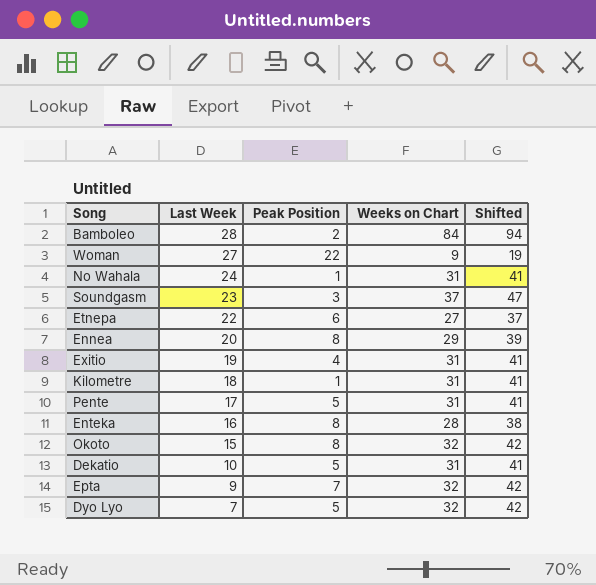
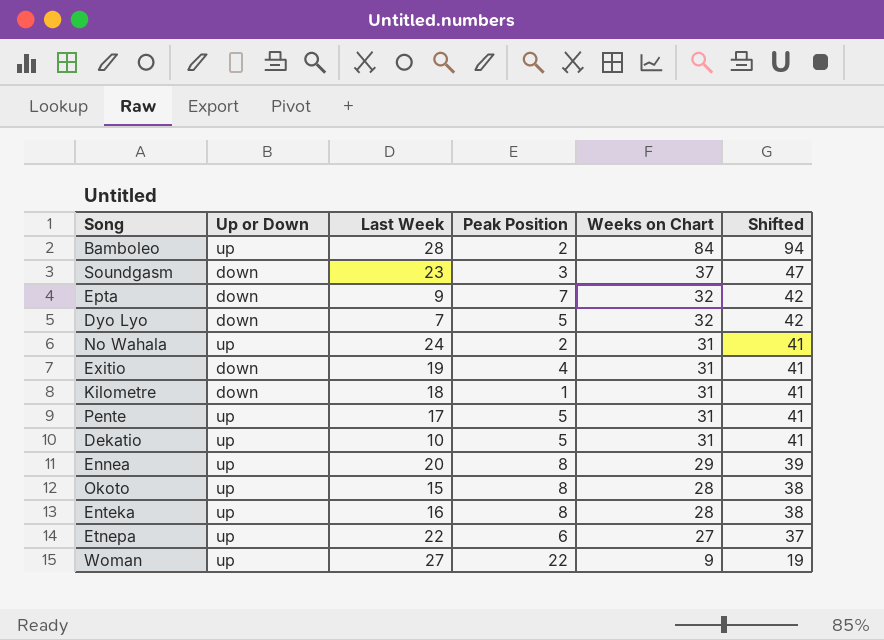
row order: Last Week descending -> Weeks on Chart descending
column Up or Down | position: none -> 2
No Wahala | Peak Position: 1 -> 2
Okoto | Weeks on Chart: 32 -> 28
Okoto | Shifted: 42 -> 38

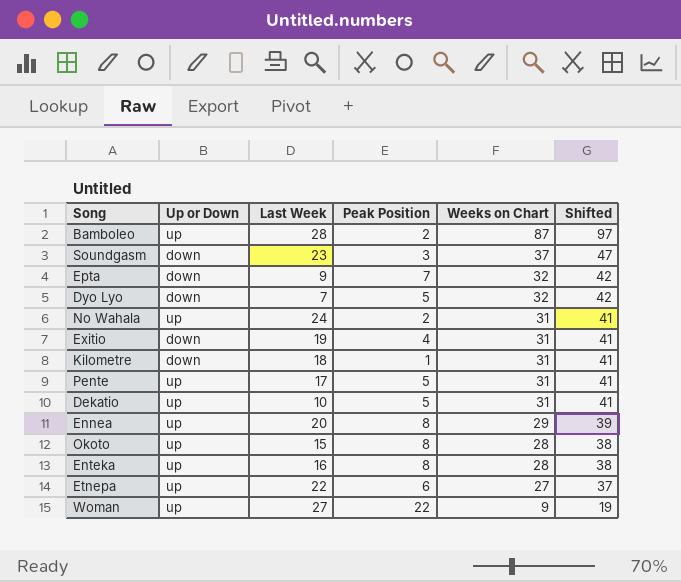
Bamboleo | Weeks on Chart: 84 -> 87
Bamboleo | Shifted: 94 -> 97

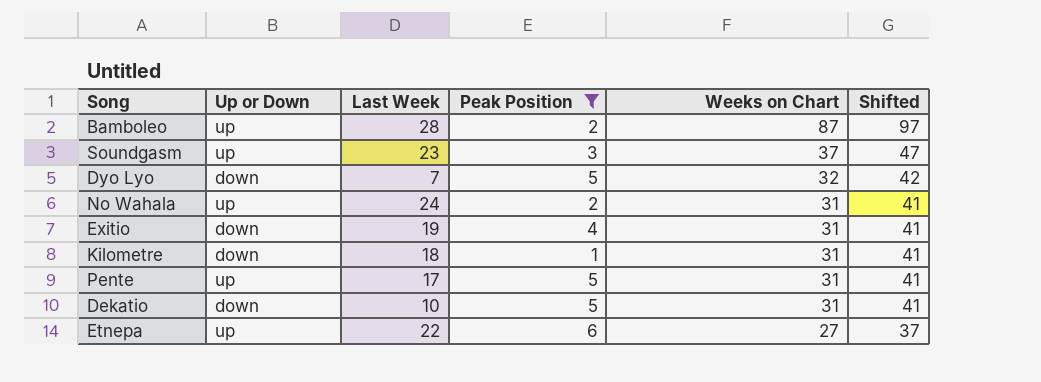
filter: none -> Peak Position <= 6
Soundgasm | Up or Down: down -> up
Dekatio | Up or Down: up -> down

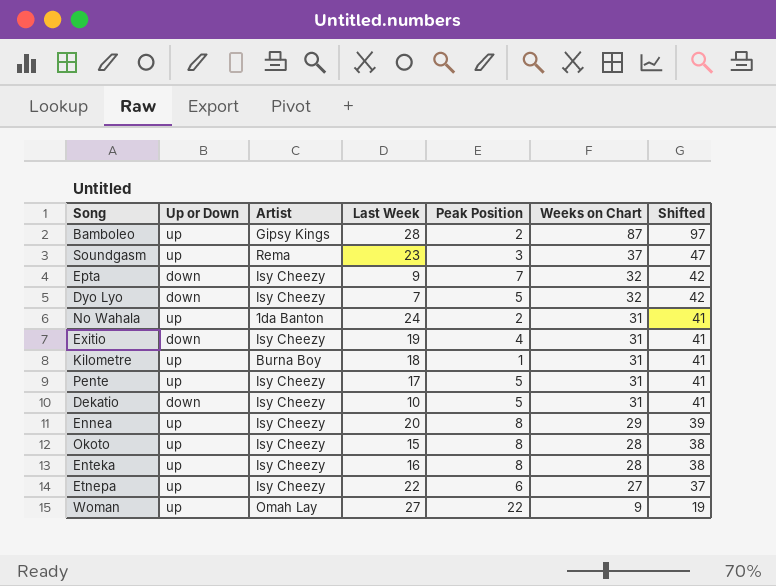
filter: Peak Position <= 6 -> none
column Artist | position: none -> 3
Kilometre | Up or Down: down -> up

